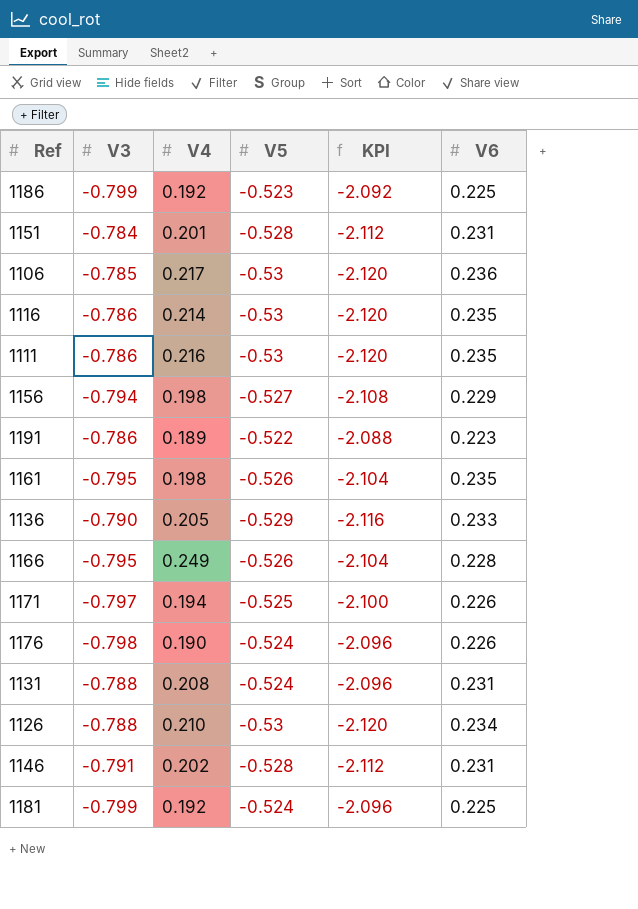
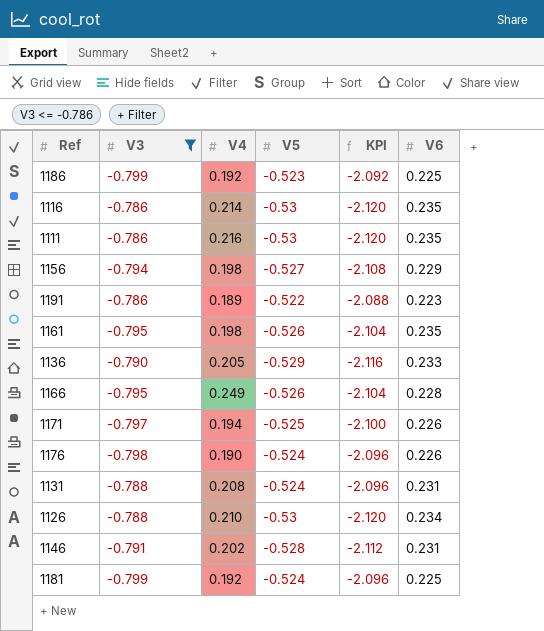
filter: none -> V3 <= -0.786

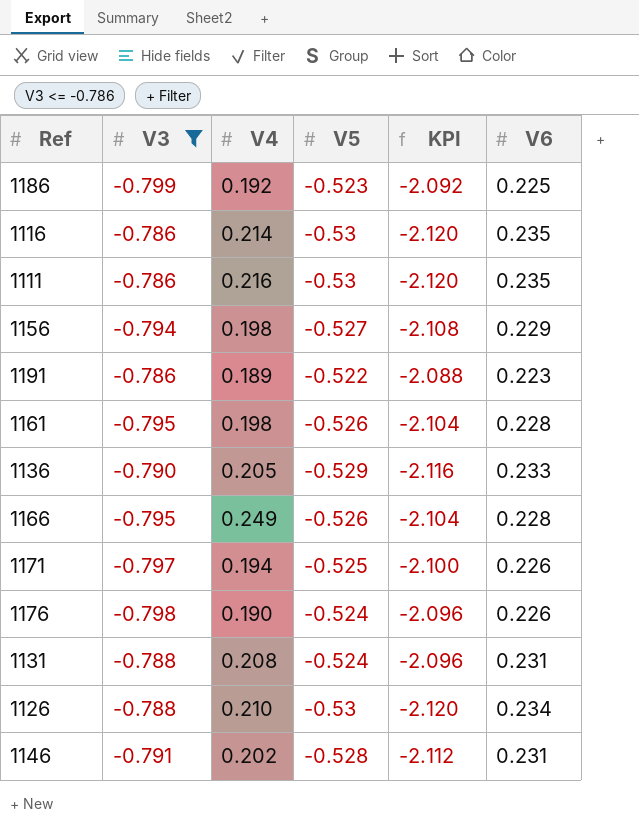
row 1181: -0.799 | 0.192 | -0.524 | -2.096 | 0.225 -> none
1161 | V6: 0.235 -> 0.228

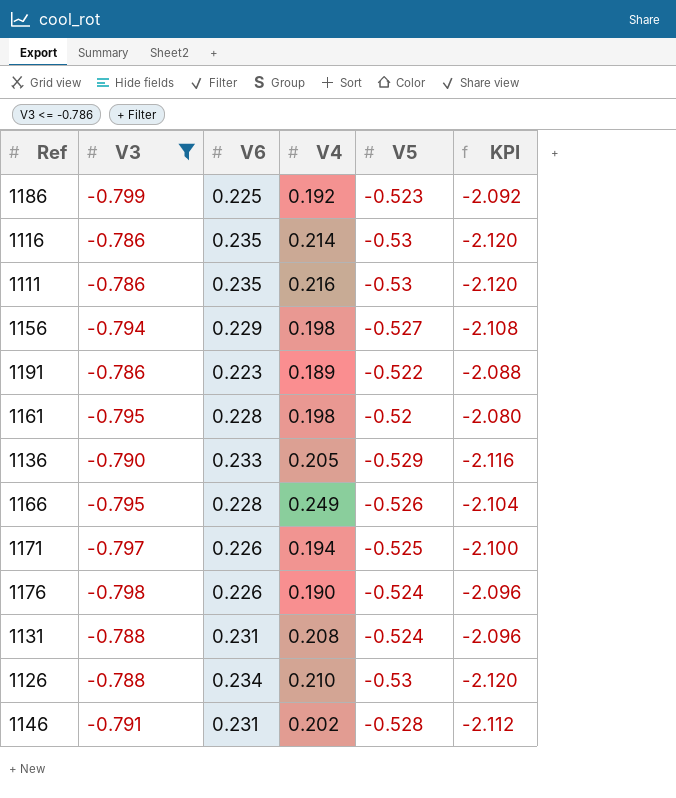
column V6 | position: 6 -> 3
1161 | V5: -0.526 -> -0.52
1161 | KPI: -2.104 -> -2.080

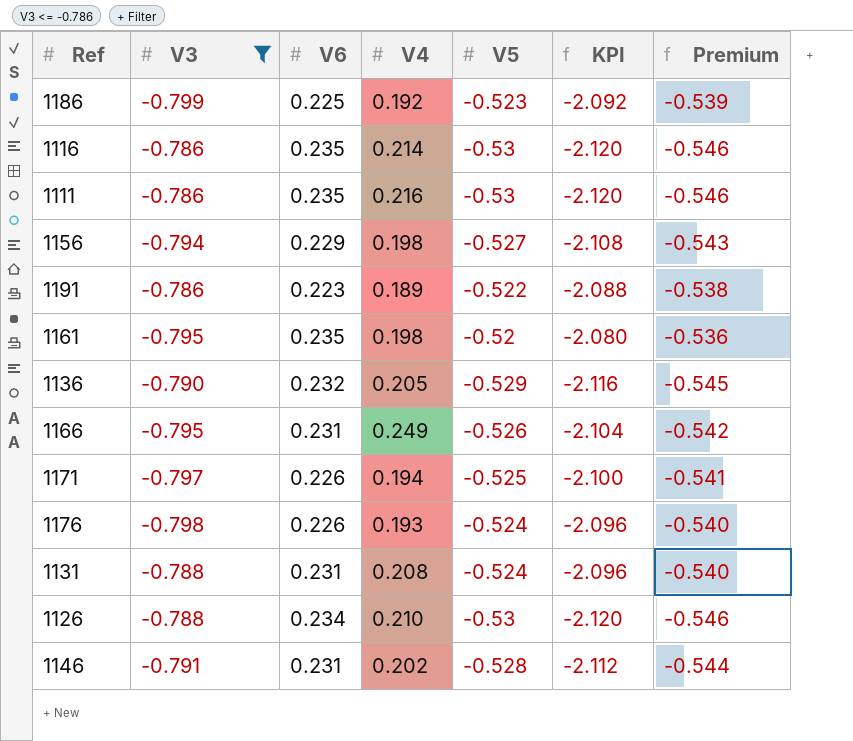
column Premium | formula: none -> [V5] * 1.03
1161 | V6: 0.228 -> 0.235
1136 | V6: 0.233 -> 0.232
1166 | V6: 0.228 -> 0.231
1176 | V4: 0.190 -> 0.193

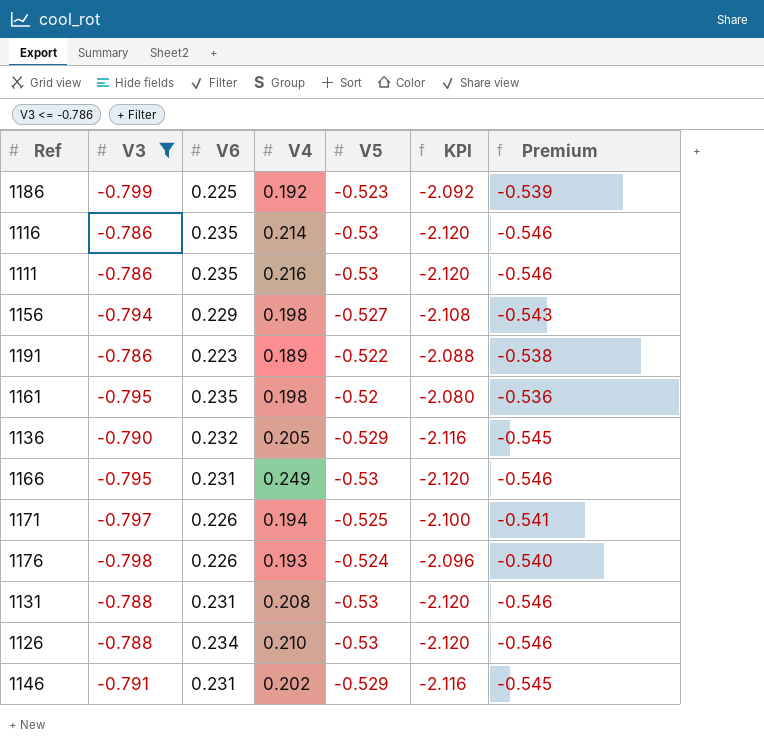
1166 | V5: -0.526 -> -0.53
1166 | KPI: -2.104 -> -2.120
1166 | Premium: -0.542 -> -0.546
1131 | V5: -0.524 -> -0.53
1131 | KPI: -2.096 -> -2.120
1131 | Premium: -0.540 -> -0.546
1146 | V5: -0.528 -> -0.529
1146 | KPI: -2.112 -> -2.116
1146 | Premium: -0.544 -> -0.545

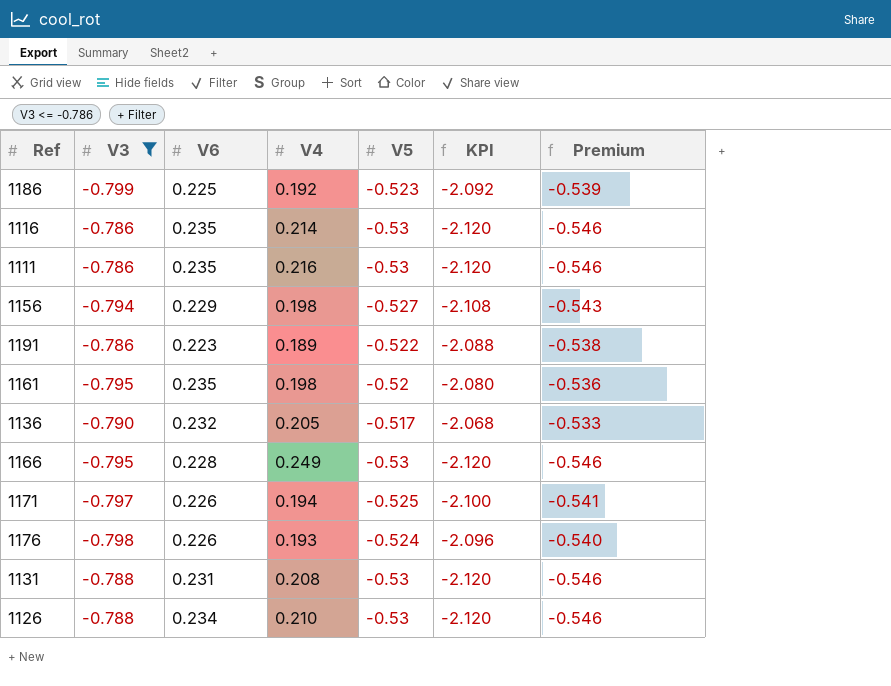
row 1146: -0.791 | 0.231 | 0.202 | -0.529 | -2.116 | -0.545 -> none
1136 | V5: -0.529 -> -0.517
1136 | KPI: -2.116 -> -2.068
1136 | Premium: -0.545 -> -0.533
1166 | V6: 0.231 -> 0.228

